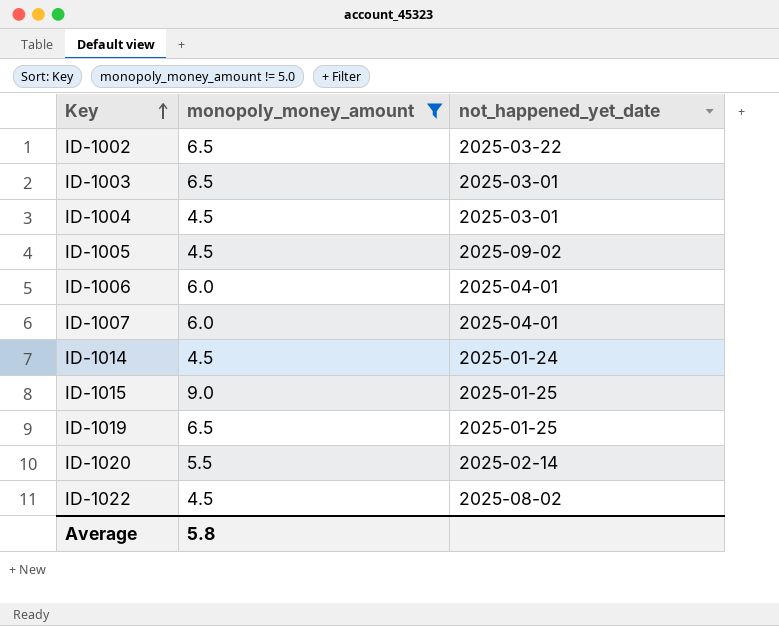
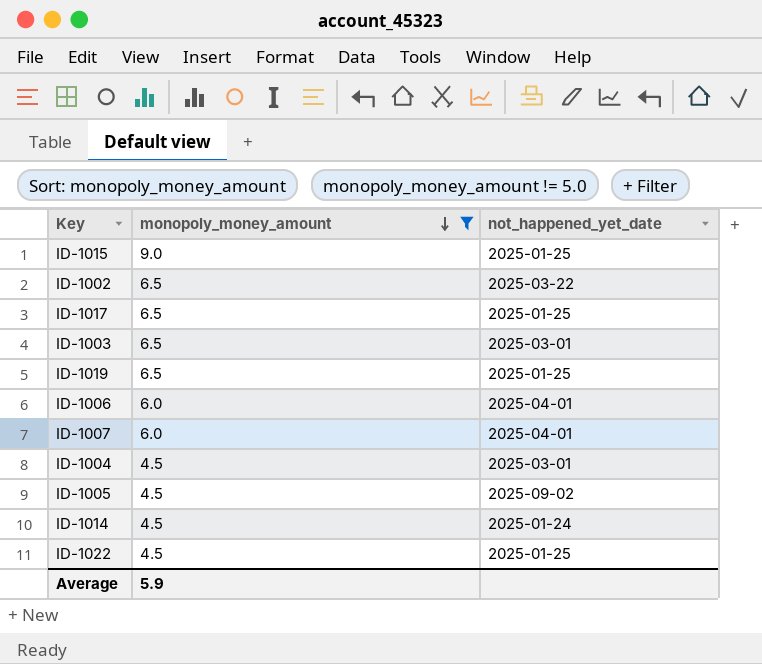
row order: Key ascending -> monopoly_money_amount descending
row ID-1020: 5.5 | 2025-02-14 -> none
row ID-1017: none -> 6.5 | 2025-01-25
ID-1022 | not_happened_yet_date: 2025-08-02 -> 2025-01-25
Average | monopoly_money_amount: 5.8 -> 5.9

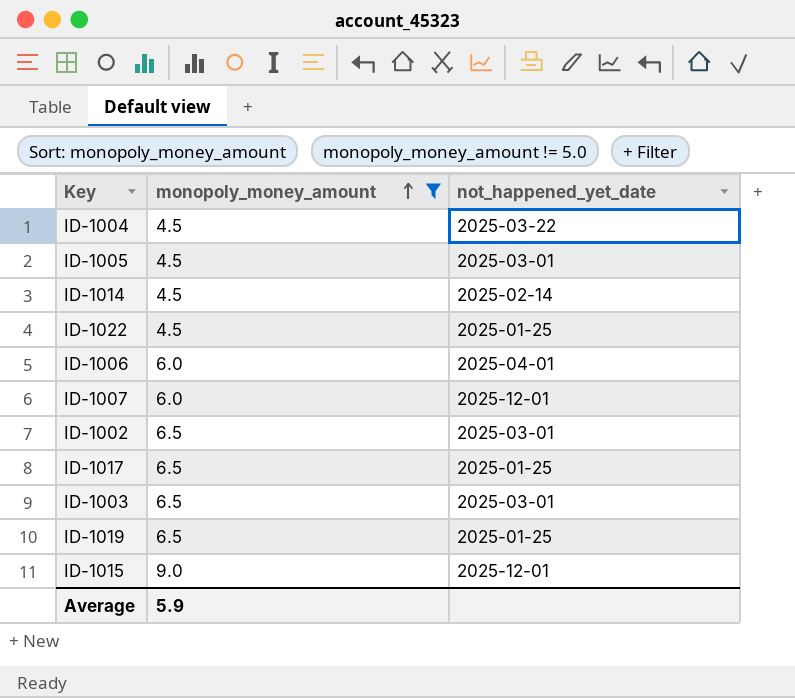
row order: monopoly_money_amount descending -> monopoly_money_amount ascending
ID-1004 | not_happened_yet_date: 2025-03-01 -> 2025-03-22
ID-1005 | not_happened_yet_date: 2025-09-02 -> 2025-03-01
ID-1014 | not_happened_yet_date: 2025-01-24 -> 2025-02-14
ID-1007 | not_happened_yet_date: 2025-04-01 -> 2025-12-01
ID-1002 | not_happened_yet_date: 2025-03-22 -> 2025-03-01
ID-1015 | not_happened_yet_date: 2025-01-25 -> 2025-12-01

